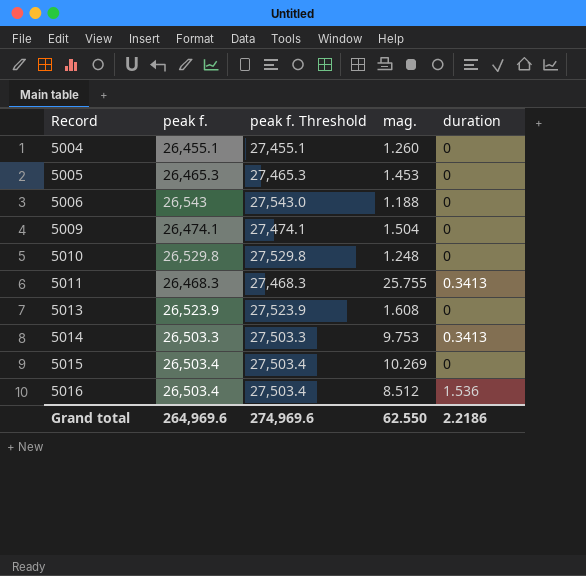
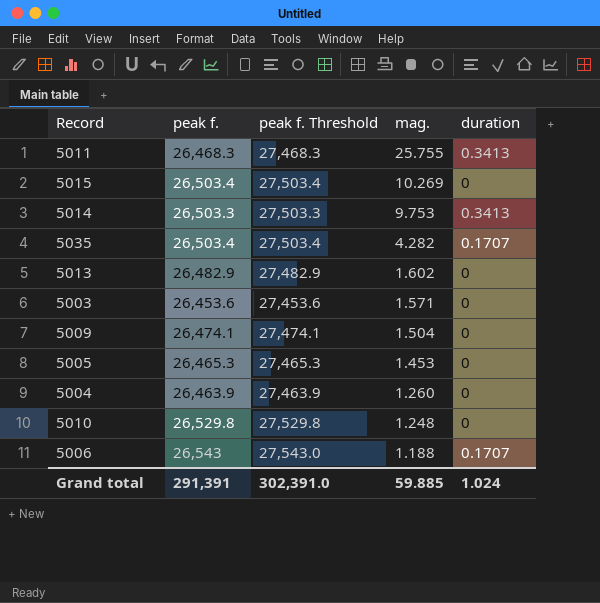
row order: Record ascending -> mag. descending
row 5016: 26,503.4 | 27,503.4 | 8.512 | 1.536 -> none
row 5035: none -> 26,503.4 | 27,503.4 | 4.282 | 0.1707
5013 | peak f.: 26,523.9 -> 26,482.9
5013 | peak f. Threshold: 27,523.9 -> 27,482.9
5013 | mag.: 1.608 -> 1.602
row 5003: none -> 26,453.6 | 27,453.6 | 1.571 | 0
5004 | peak f.: 26,455.1 -> 26,463.9
5004 | peak f. Threshold: 27,455.1 -> 27,463.9
5006 | duration: 0 -> 0.1707
Grand total | peak f.: 264,969.6 -> 291,391
Grand total | peak f. Threshold: 274,969.6 -> 302,391.0
Grand total | mag.: 62.550 -> 59.885
Grand total | duration: 2.2186 -> 1.024

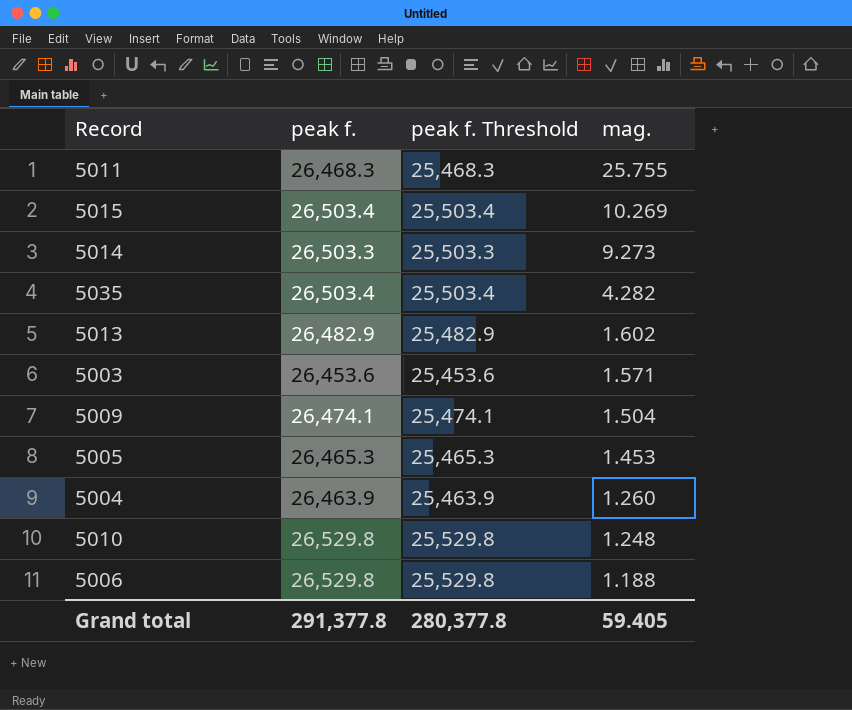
column duration | position: 5 -> none
column peak f. Threshold | formula: [peak f.] + 1000 -> [peak f.] - 1000
5014 | mag.: 9.753 -> 9.273
5006 | peak f.: 26,543 -> 26,529.8
Grand total | peak f.: 291,391 -> 291,377.8
Grand total | peak f. Threshold: 302,391.0 -> 280,377.8
Grand total | mag.: 59.885 -> 59.405

